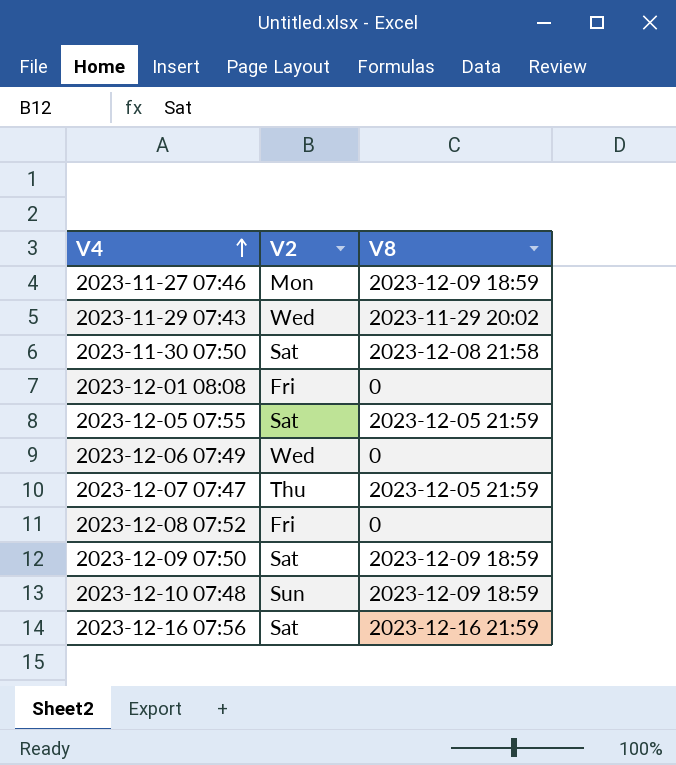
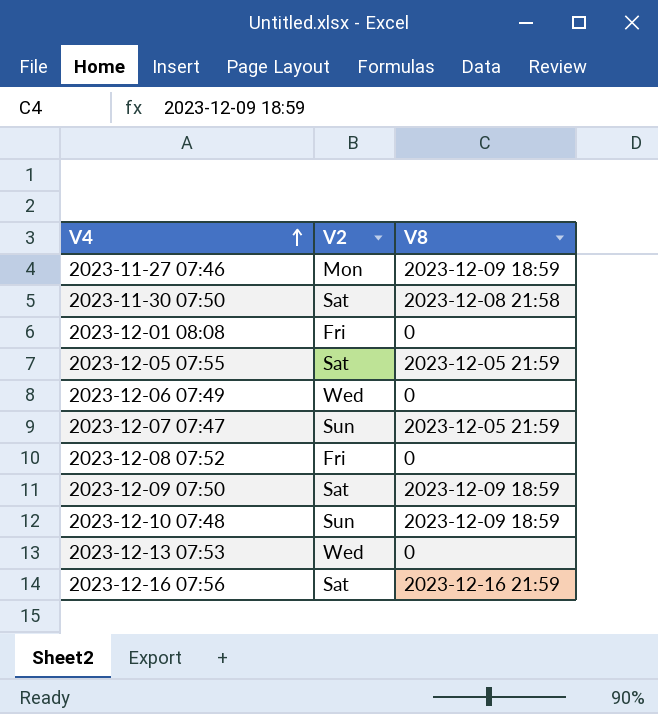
row 2023-11-29 07:43: Wed | 2023-11-29 20:02 -> none
2023-12-07 07:47 | V2: Thu -> Sun
row 2023-12-13 07:53: none -> Wed | 0

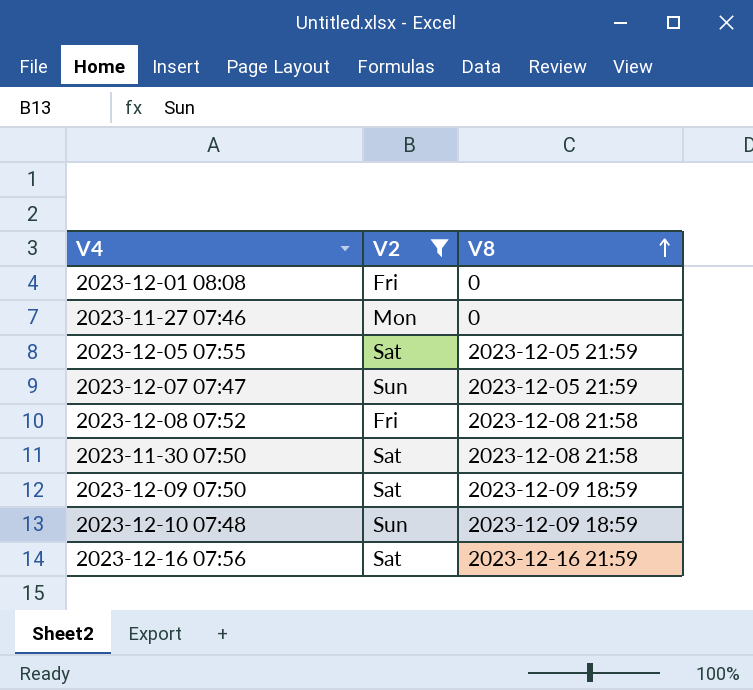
filter: none -> V2 != Wed
row order: V4 ascending -> V8 ascending
2023-11-27 07:46 | V8: 2023-12-09 18:59 -> 0
2023-12-08 07:52 | V8: 0 -> 2023-12-08 21:58

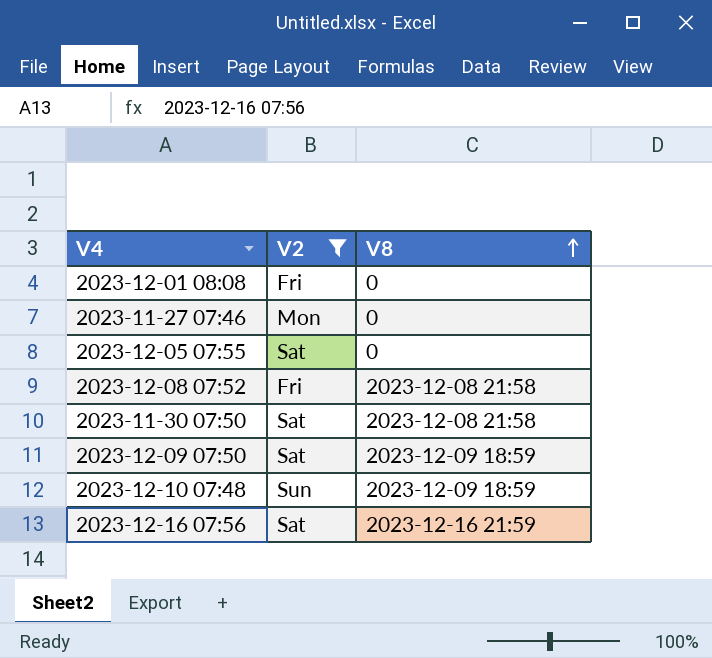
row 2023-12-07 07:47: Sun | 2023-12-05 21:59 -> none
2023-12-05 07:55 | V8: 2023-12-05 21:59 -> 0

